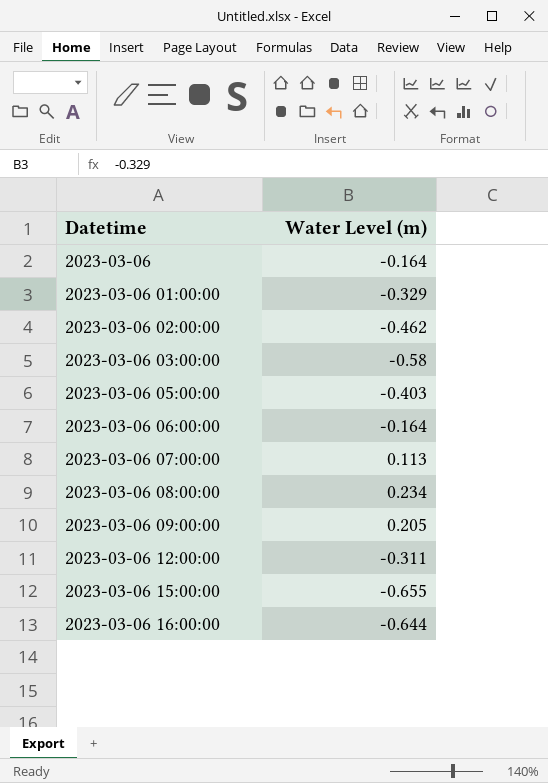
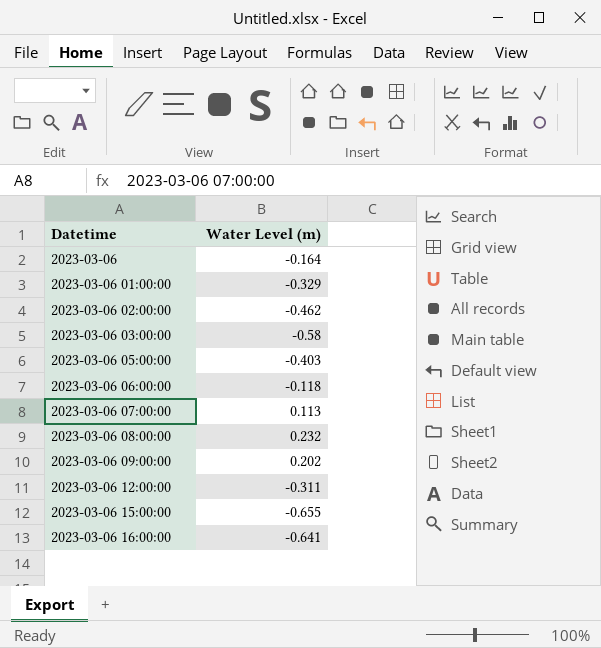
2023-03-06 06:00:00 | Water Level (m): -0.164 -> -0.118
2023-03-06 08:00:00 | Water Level (m): 0.234 -> 0.232
2023-03-06 09:00:00 | Water Level (m): 0.205 -> 0.202
2023-03-06 16:00:00 | Water Level (m): -0.644 -> -0.641

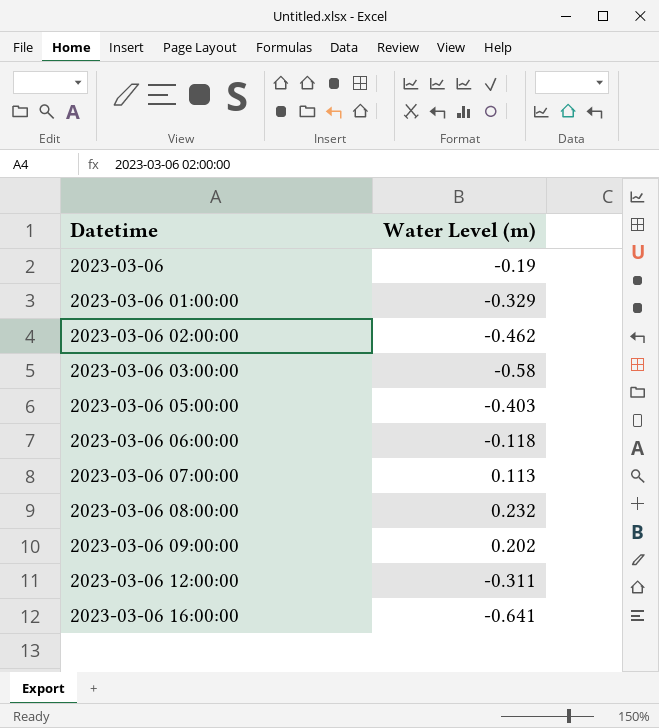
row 2023-03-06 15:00:00: -0.655 -> none
2023-03-06 | Water Level (m): -0.164 -> -0.19

